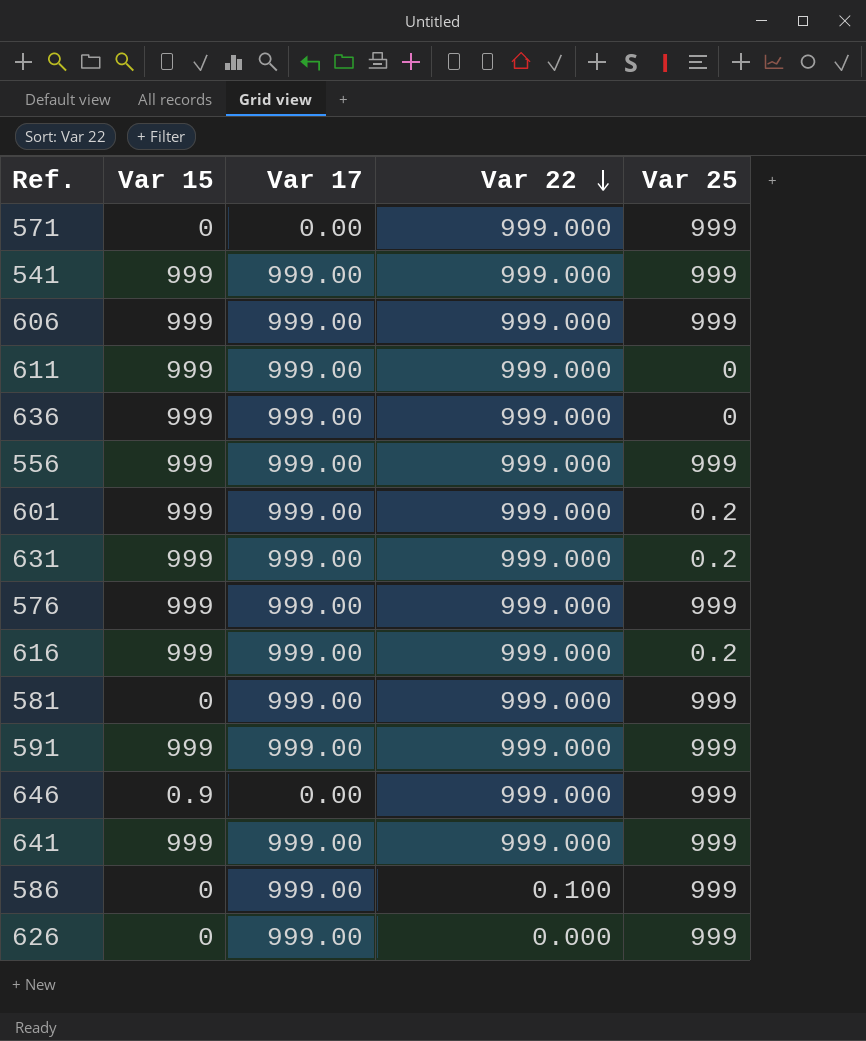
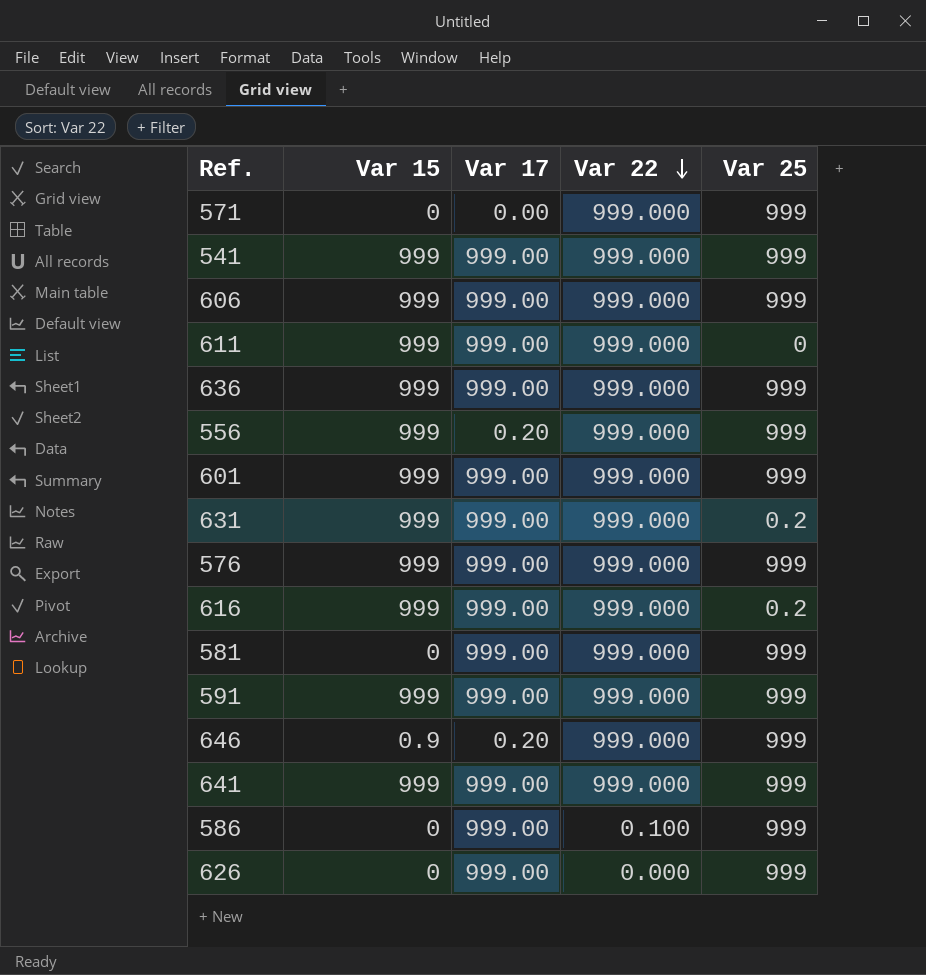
636 | Var 25: 0 -> 999
556 | Var 17: 999.00 -> 0.20
601 | Var 25: 0.2 -> 999
646 | Var 17: 0.00 -> 0.20

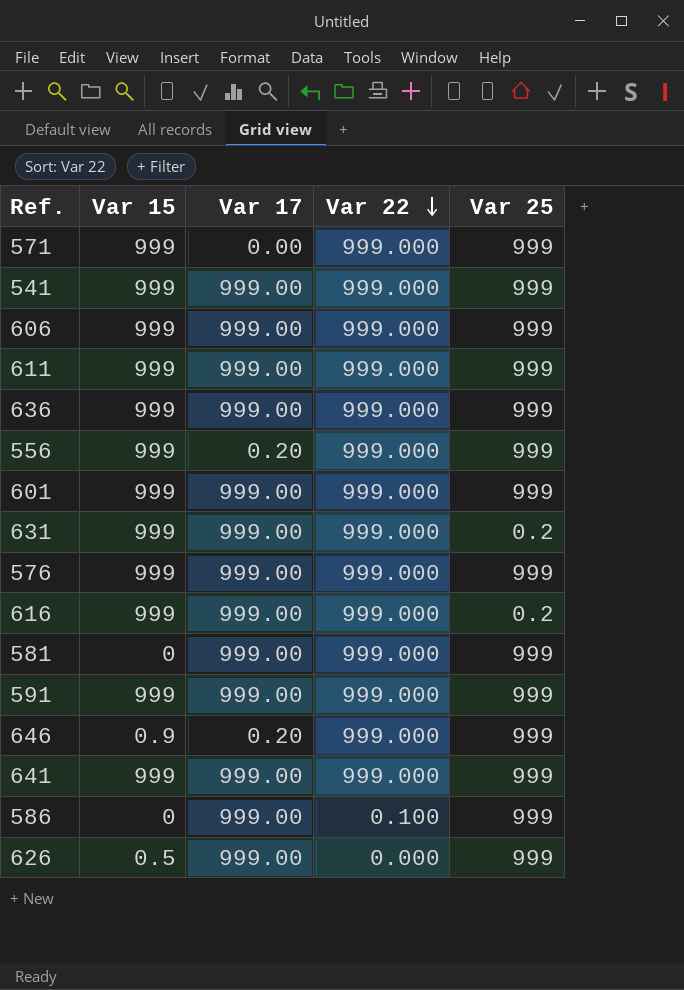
571 | Var 15: 0 -> 999
611 | Var 25: 0 -> 999
626 | Var 15: 0 -> 0.5

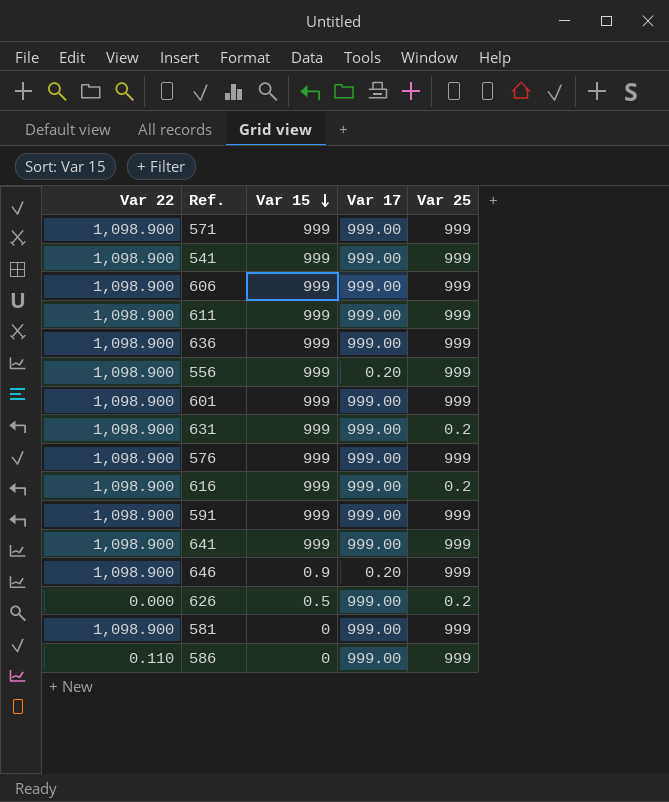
row order: Var 22 descending -> Var 15 descending
column Var 22 | position: 4 -> 1
571 | Var 22: 999.000 -> 1,098.900
571 | Var 17: 0.00 -> 999.00
541 | Var 22: 999.000 -> 1,098.900
606 | Var 22: 999.000 -> 1,098.900
611 | Var 22: 999.000 -> 1,098.900
636 | Var 22: 999.000 -> 1,098.900
556 | Var 22: 999.000 -> 1,098.900
601 | Var 22: 999.000 -> 1,098.900
631 | Var 22: 999.000 -> 1,098.900
576 | Var 22: 999.000 -> 1,098.900
616 | Var 22: 999.000 -> 1,098.900
591 | Var 22: 999.000 -> 1,098.900
641 | Var 22: 999.000 -> 1,098.900
646 | Var 22: 999.000 -> 1,098.900
626 | Var 25: 999 -> 0.2
581 | Var 22: 999.000 -> 1,098.900
586 | Var 22: 0.100 -> 0.110

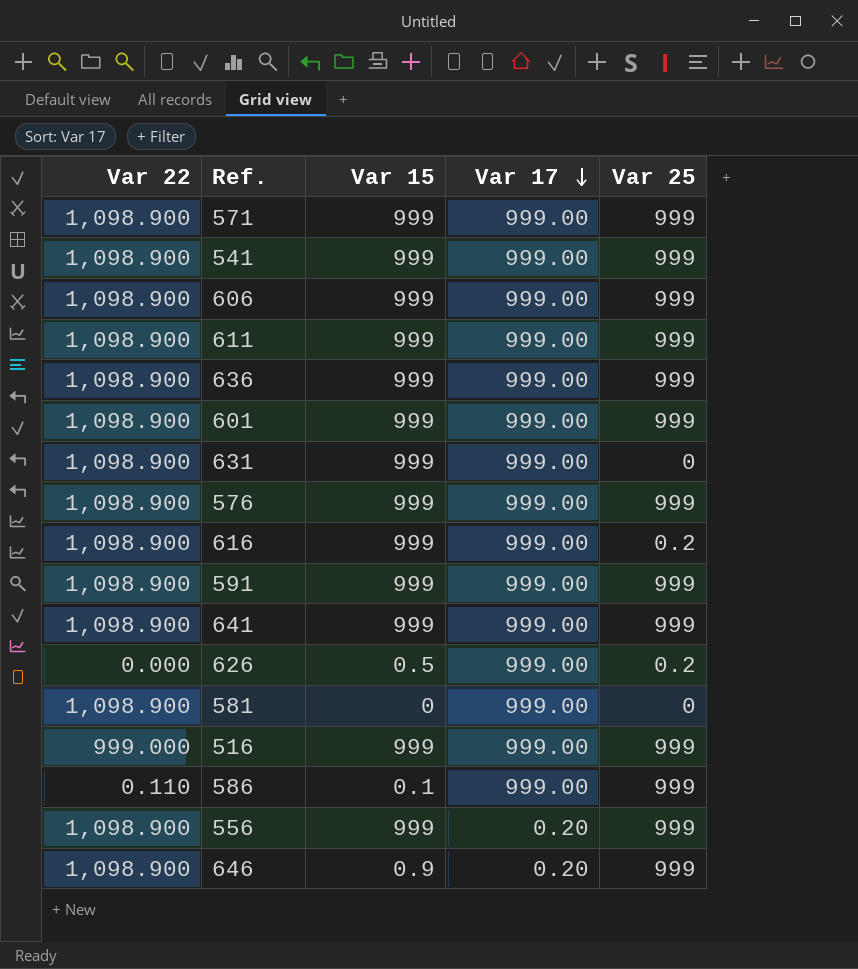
row order: Var 15 descending -> Var 17 descending
631 | Var 25: 0.2 -> 0
581 | Var 25: 999 -> 0
row 516: none -> 999.000 | 999 | 999.00 | 999
586 | Var 15: 0 -> 0.1

